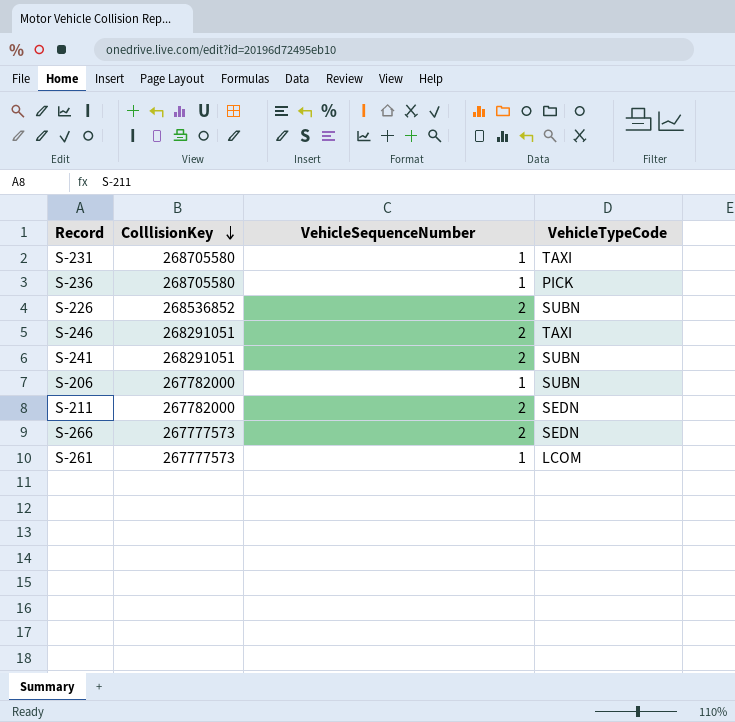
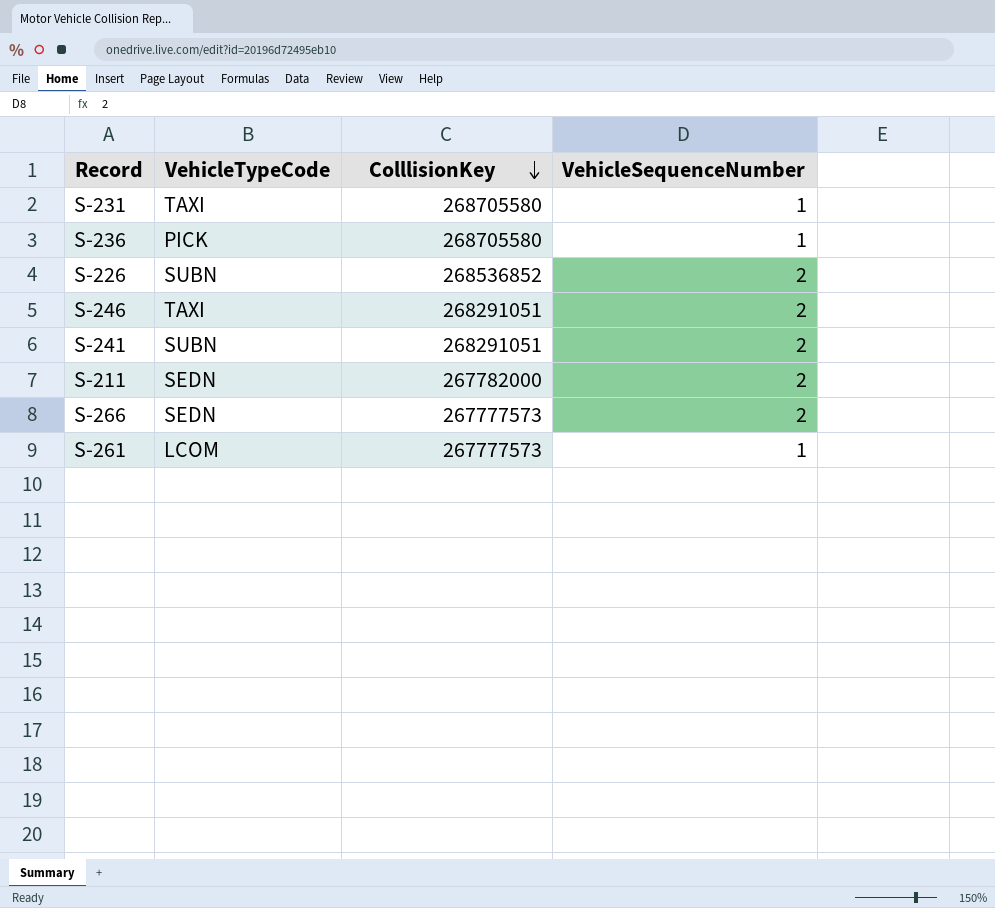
column VehicleTypeCode | position: 4 -> 2
row S-206: 267782000 | 1 | SUBN -> none

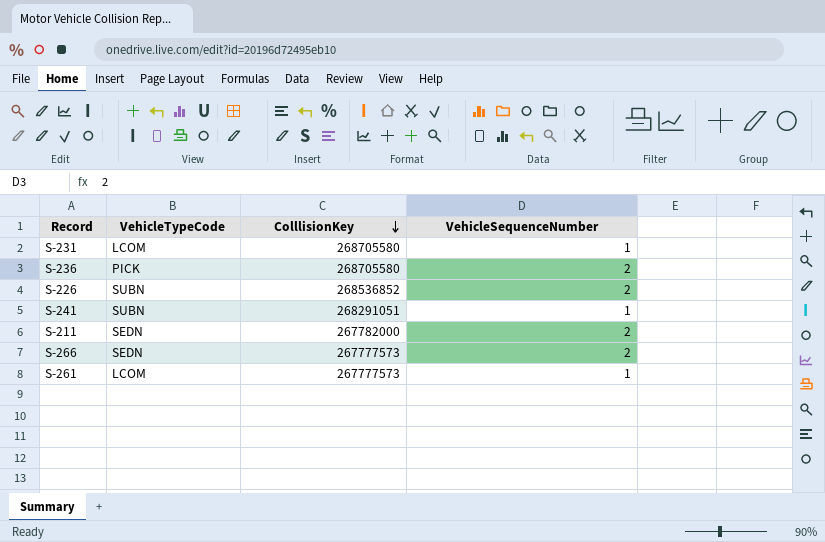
row S-246: TAXI | 268291051 | 2 -> none
S-231 | VehicleTypeCode: TAXI -> LCOM
S-236 | VehicleSequenceNumber: 1 -> 2
S-241 | VehicleSequenceNumber: 2 -> 1

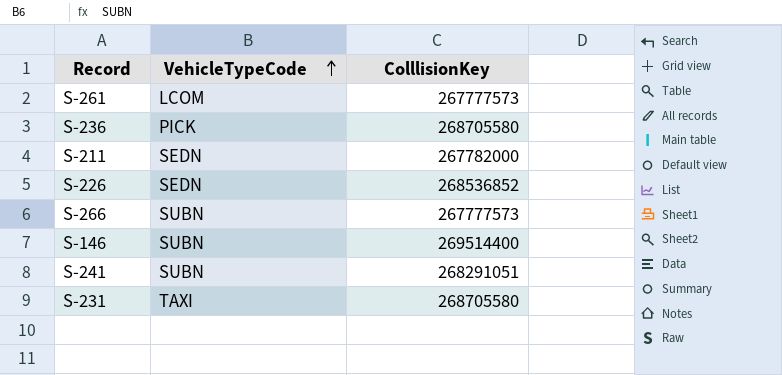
row order: ColllisionKey descending -> VehicleTypeCode ascending
column VehicleSequenceNumber | position: 4 -> none
S-226 | VehicleTypeCode: SUBN -> SEDN
S-266 | VehicleTypeCode: SEDN -> SUBN
row S-146: none -> SUBN | 269514400
S-231 | VehicleTypeCode: LCOM -> TAXI

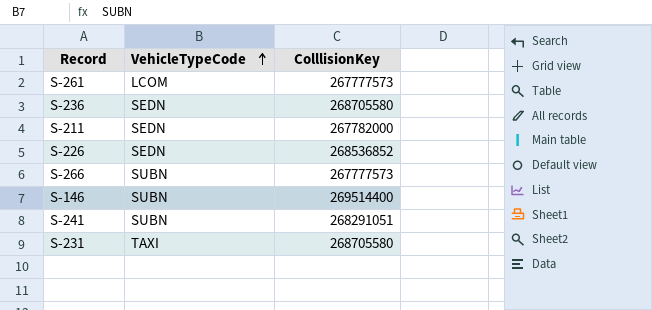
S-236 | VehicleTypeCode: PICK -> SEDN

